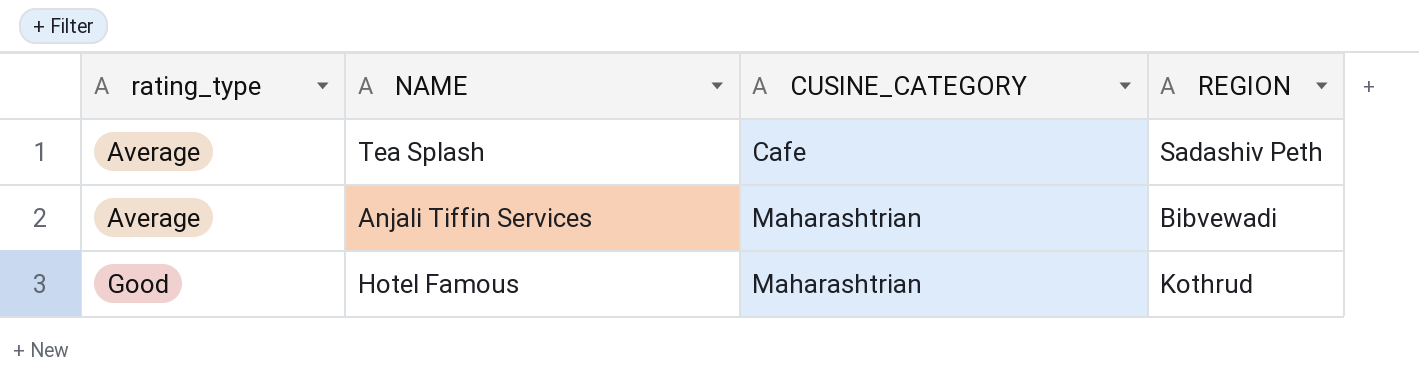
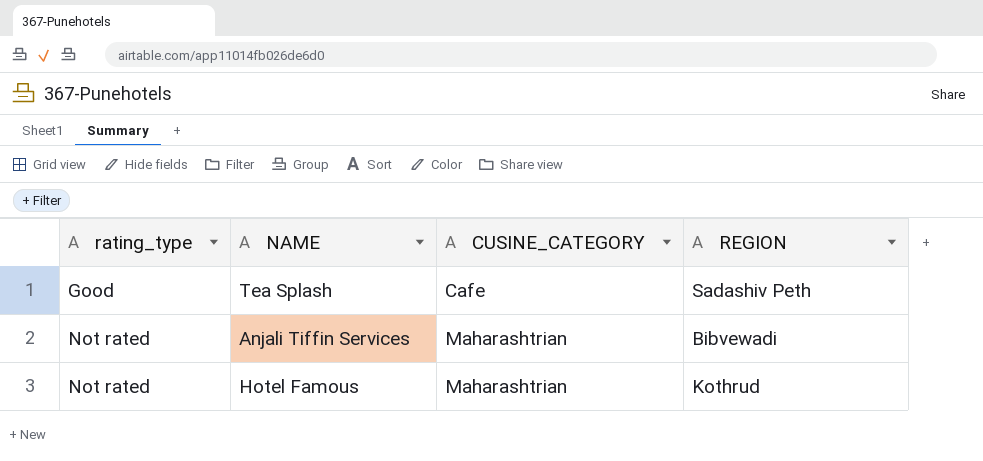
Tea Splash | rating_type: Average -> Good
Anjali Tiffin Services | rating_type: Average -> Not rated
Hotel Famous | rating_type: Good -> Not rated

